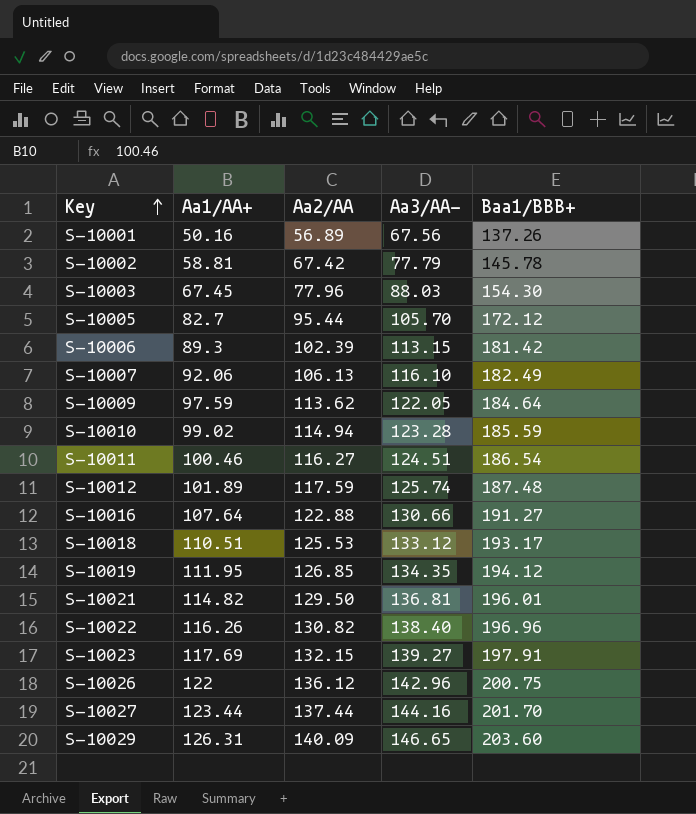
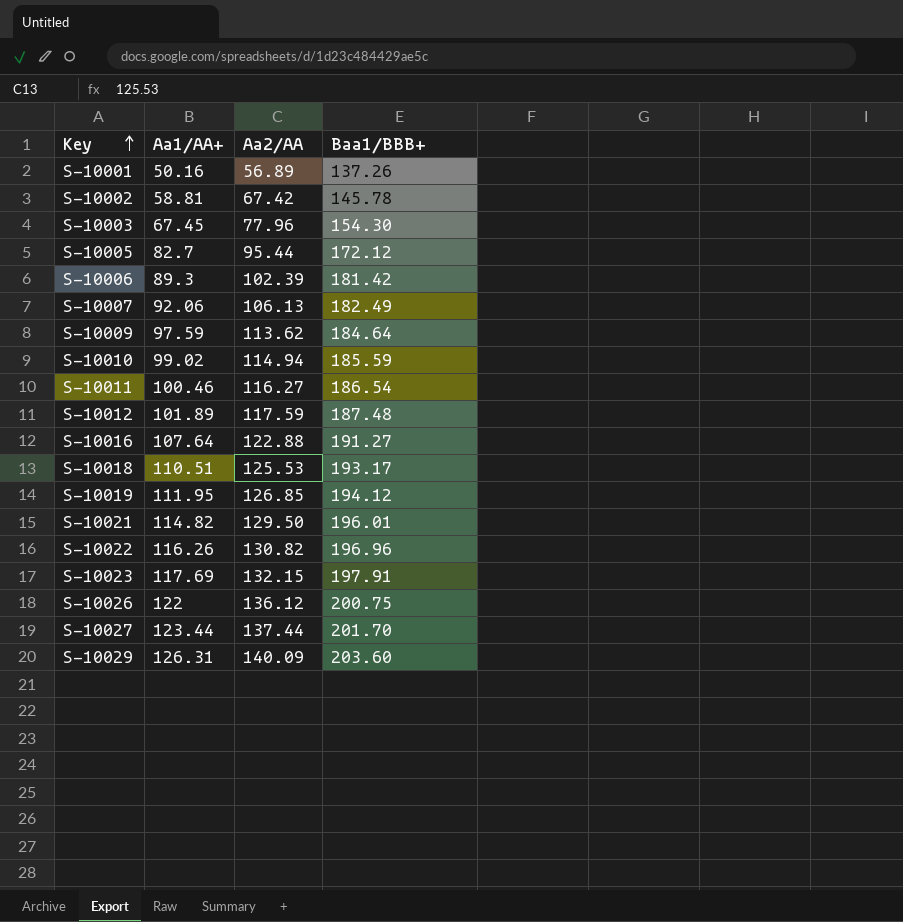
column Aa3/AA- | position: 4 -> none

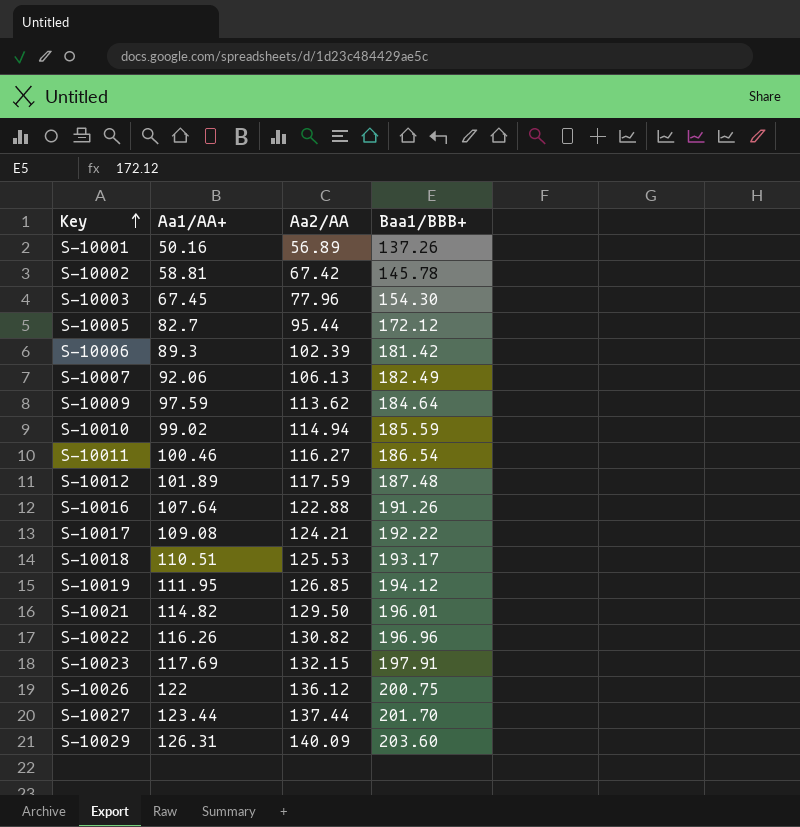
S-10016 | Baa1/BBB+: 191.27 -> 191.26
row S-10017: none -> 109.08 | 124.21 | 192.22

